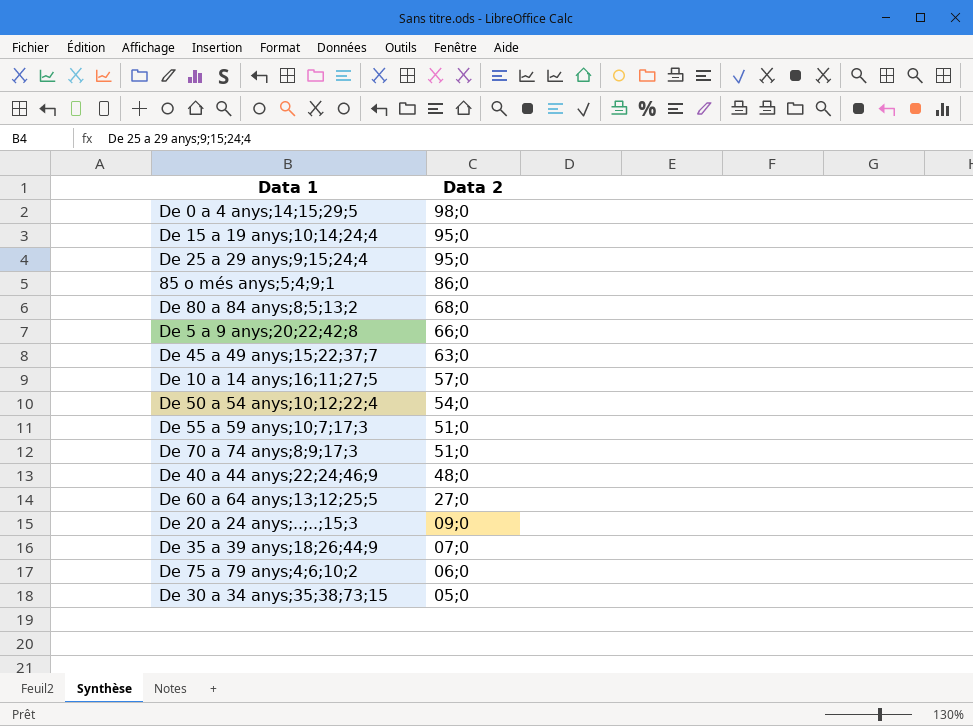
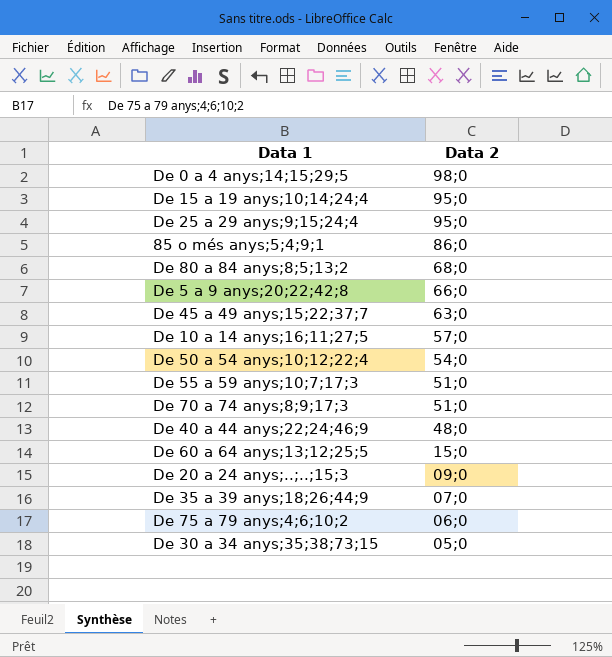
De 60 a 64 anys;13;12;25;5 | Data 2: 27;0 -> 15;0

